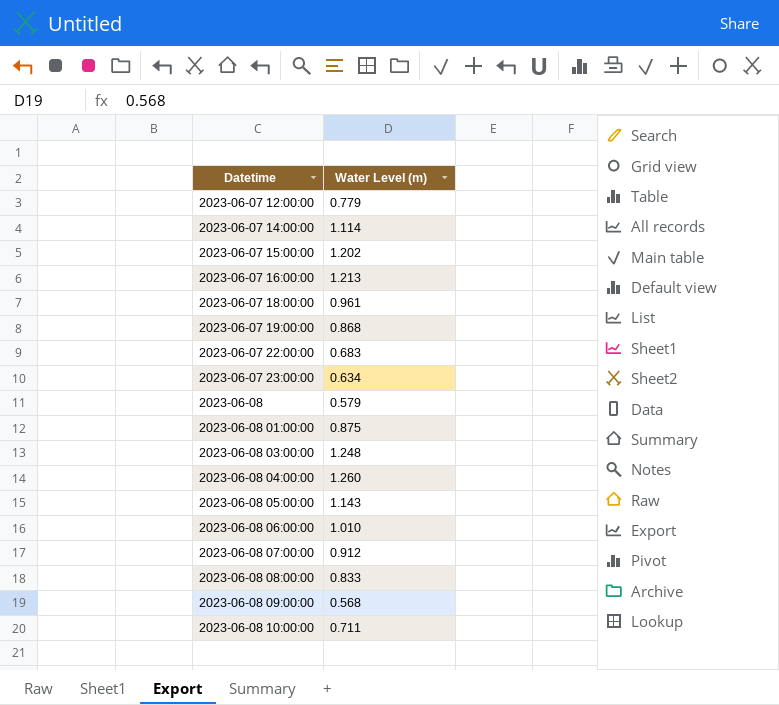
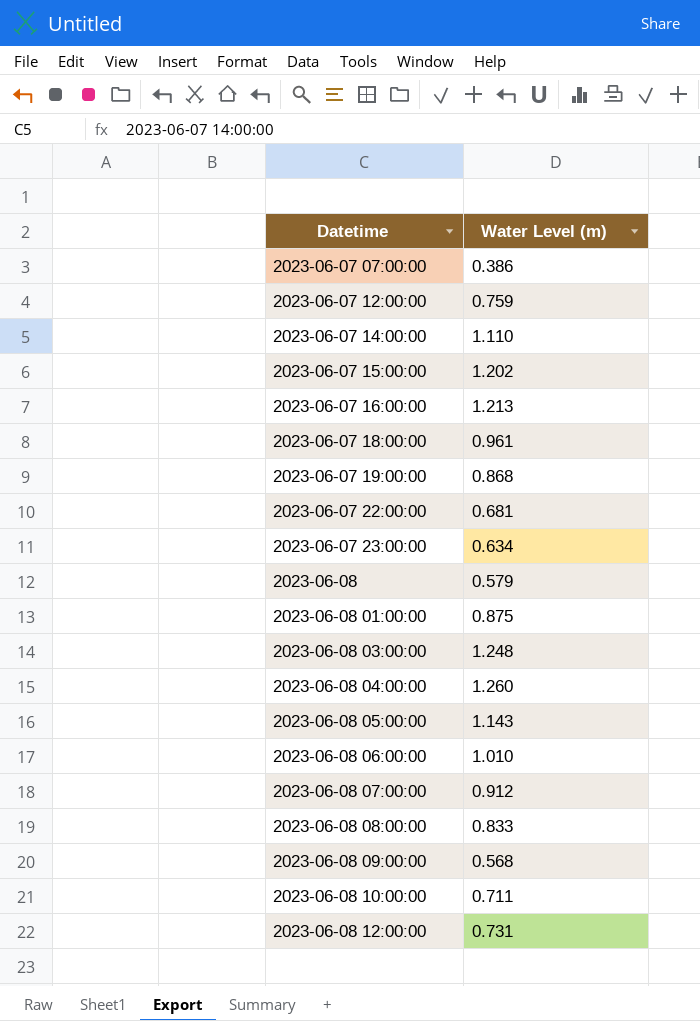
row 2023-06-07 07:00:00: none -> 0.386
2023-06-07 12:00:00 | Water Level (m): 0.779 -> 0.759
2023-06-07 14:00:00 | Water Level (m): 1.114 -> 1.110
2023-06-07 22:00:00 | Water Level (m): 0.683 -> 0.681
row 2023-06-08 12:00:00: none -> 0.731

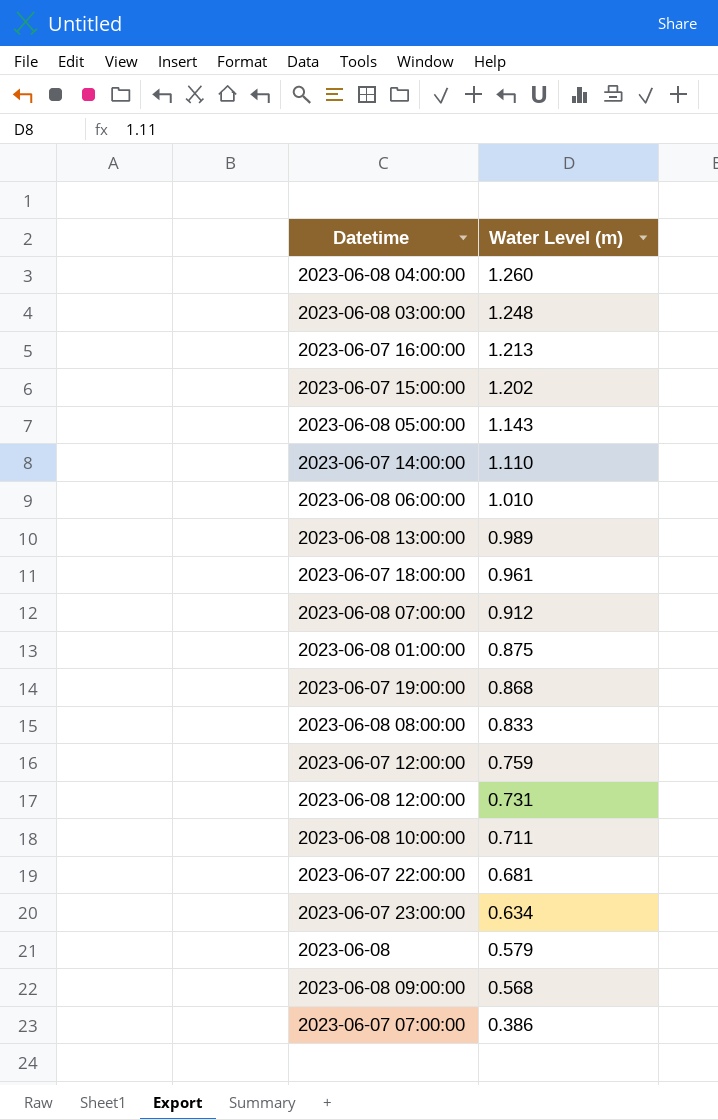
row order: Datetime ascending -> Water Level (m) descending
row 2023-06-08 13:00:00: none -> 0.989

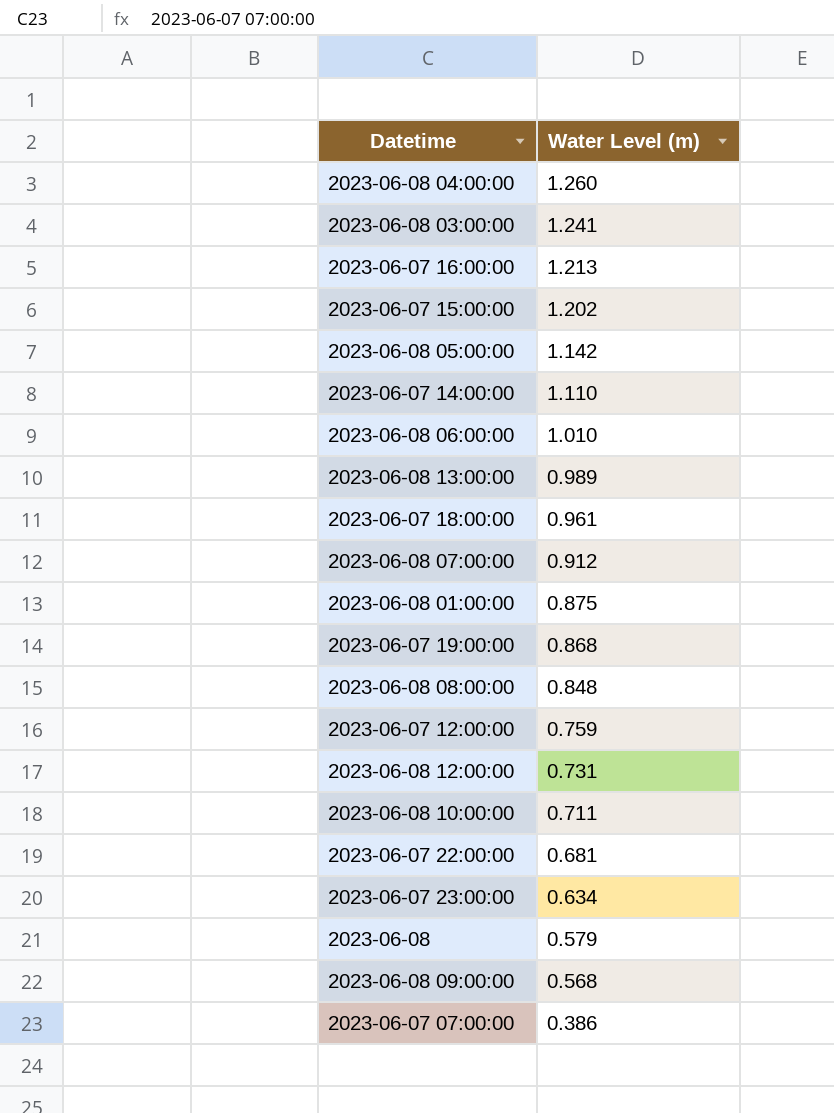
2023-06-08 03:00:00 | Water Level (m): 1.248 -> 1.241
2023-06-08 05:00:00 | Water Level (m): 1.143 -> 1.142
2023-06-08 08:00:00 | Water Level (m): 0.833 -> 0.848

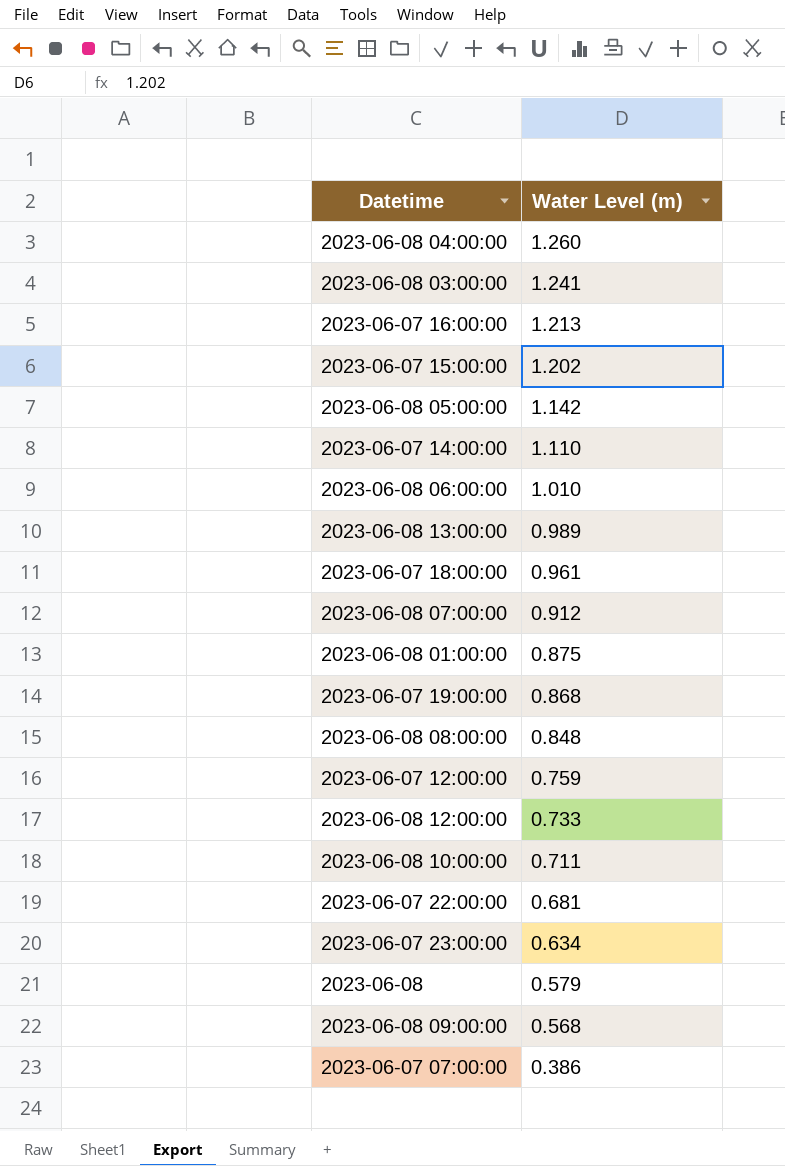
2023-06-08 12:00:00 | Water Level (m): 0.731 -> 0.733

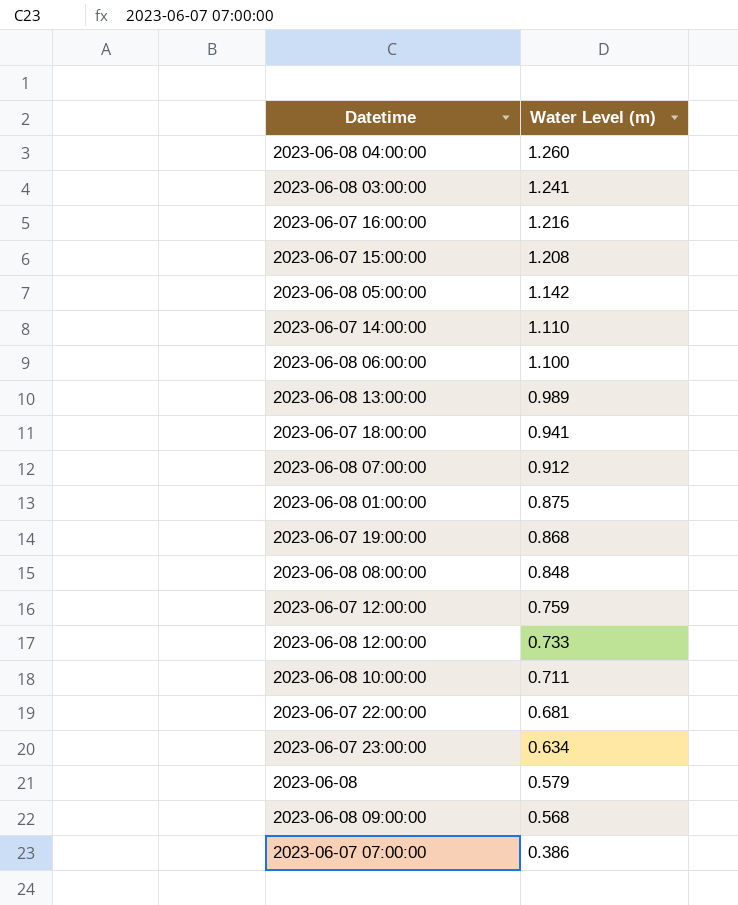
2023-06-07 16:00:00 | Water Level (m): 1.213 -> 1.216
2023-06-07 15:00:00 | Water Level (m): 1.202 -> 1.208
2023-06-08 06:00:00 | Water Level (m): 1.010 -> 1.100
2023-06-07 18:00:00 | Water Level (m): 0.961 -> 0.941

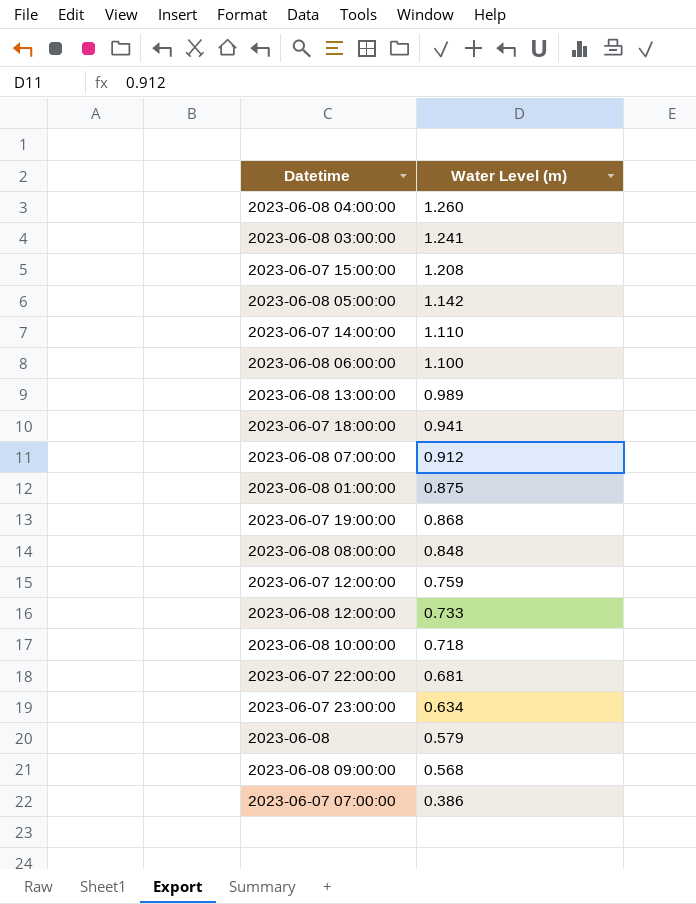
row 2023-06-07 16:00:00: 1.216 -> none
2023-06-08 10:00:00 | Water Level (m): 0.711 -> 0.718

